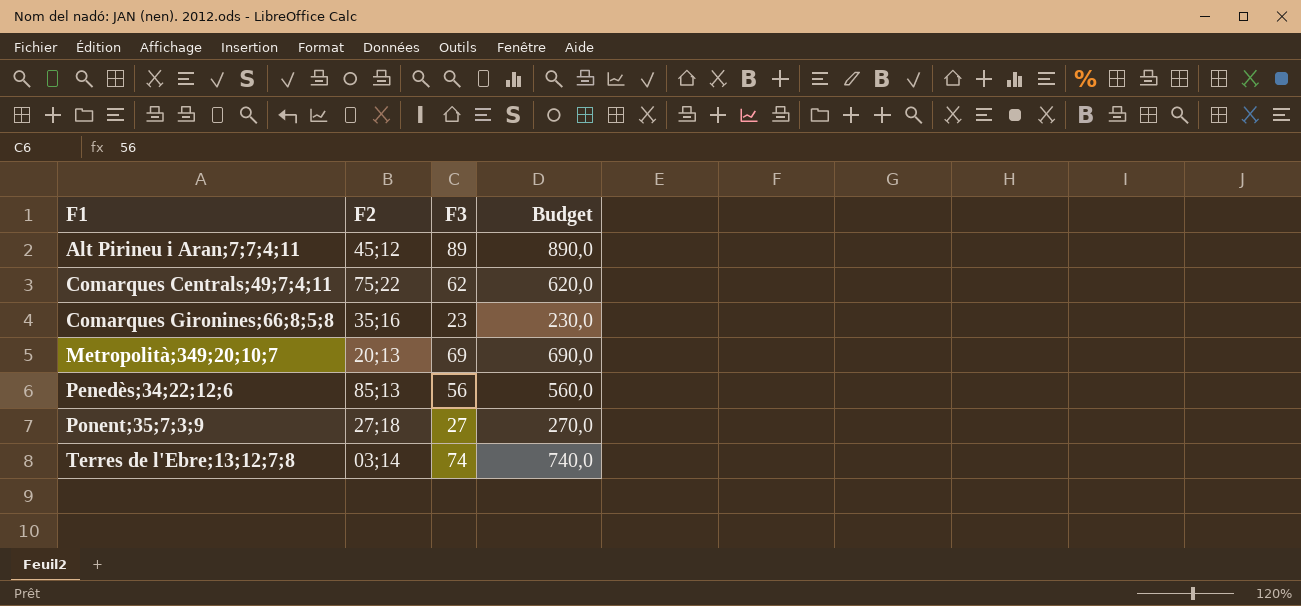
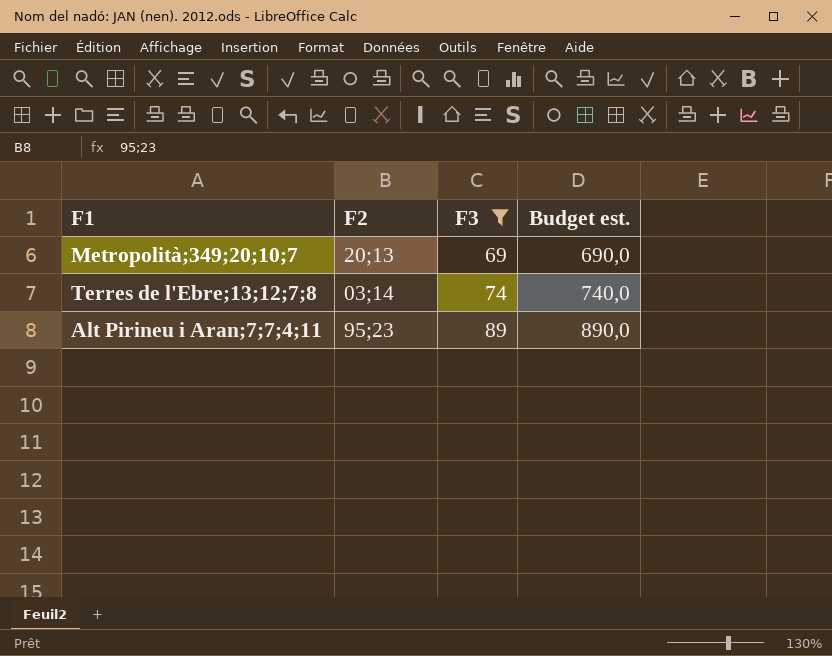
filter: none -> F3 >= 69
row order: F1 ascending -> F3 ascending
column name: Budget -> Budget est.
Alt Pirineu i Aran;7;7;4;11 | F2: 45;12 -> 95;23

